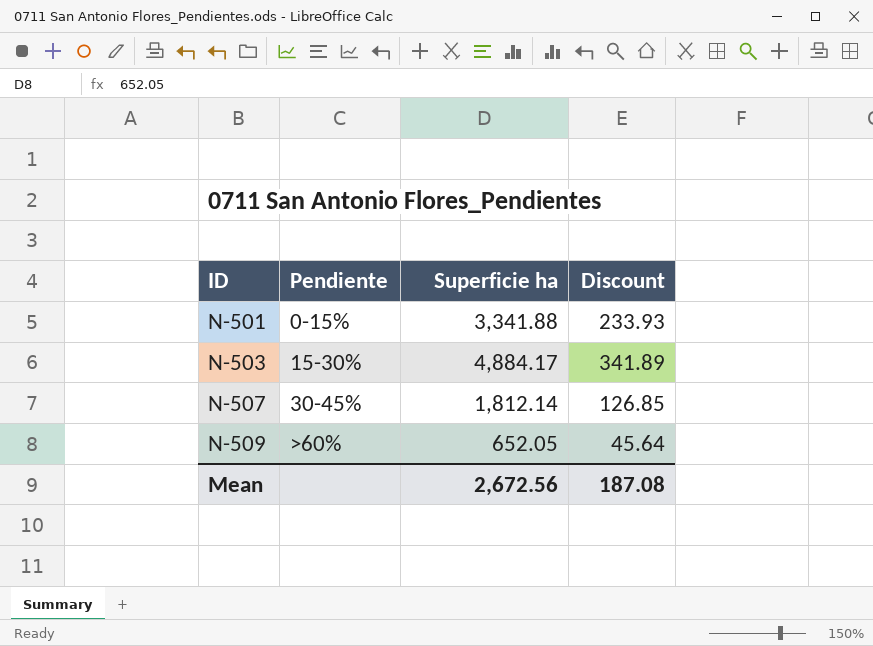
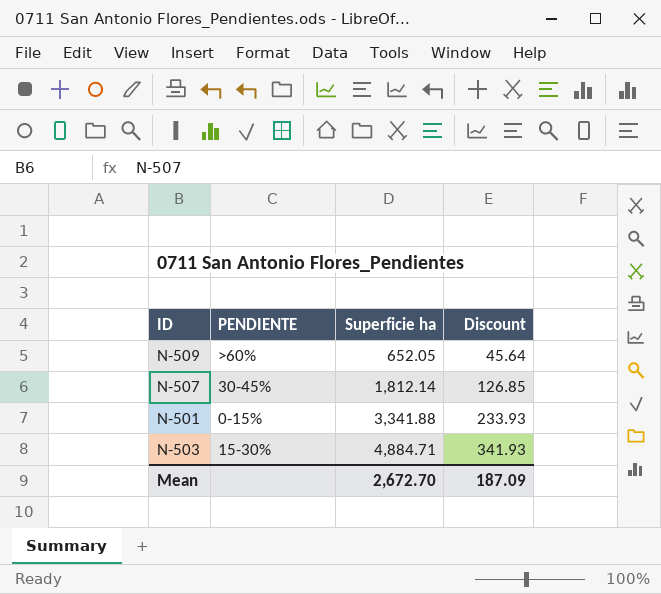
row order: ID ascending -> Superficie ha ascending
column name: Pendiente -> PENDIENTE
N-503 | Superficie ha: 4,884.17 -> 4,884.71
N-503 | Discount: 341.89 -> 341.93
Mean | Superficie ha: 2,672.56 -> 2,672.70
Mean | Discount: 187.08 -> 187.09

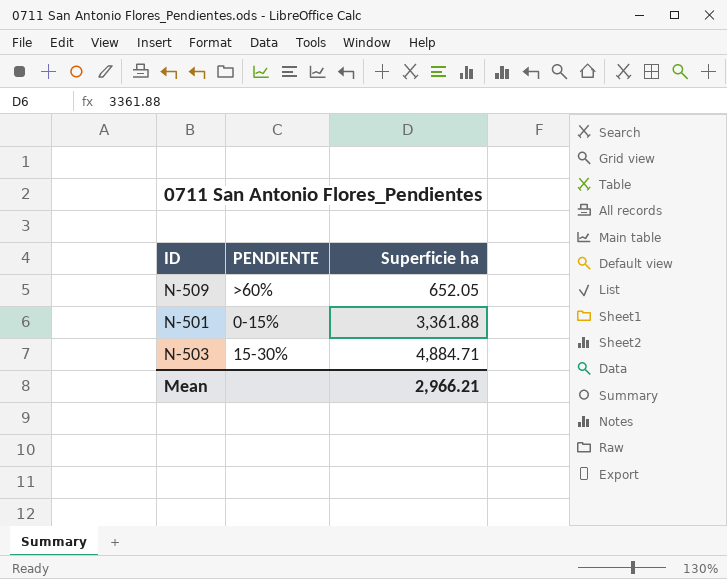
column Discount | formula: [Superficie ha] * 0.07 -> none
row N-507: 30-45% | 1,812.14 | 126.85 -> none
N-501 | Superficie ha: 3,341.88 -> 3,361.88
Mean | Superficie ha: 2,672.70 -> 2,966.21

